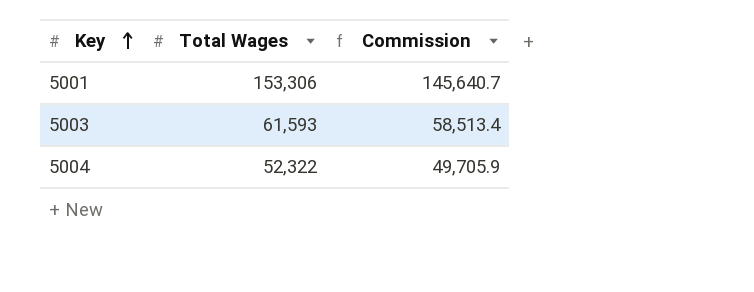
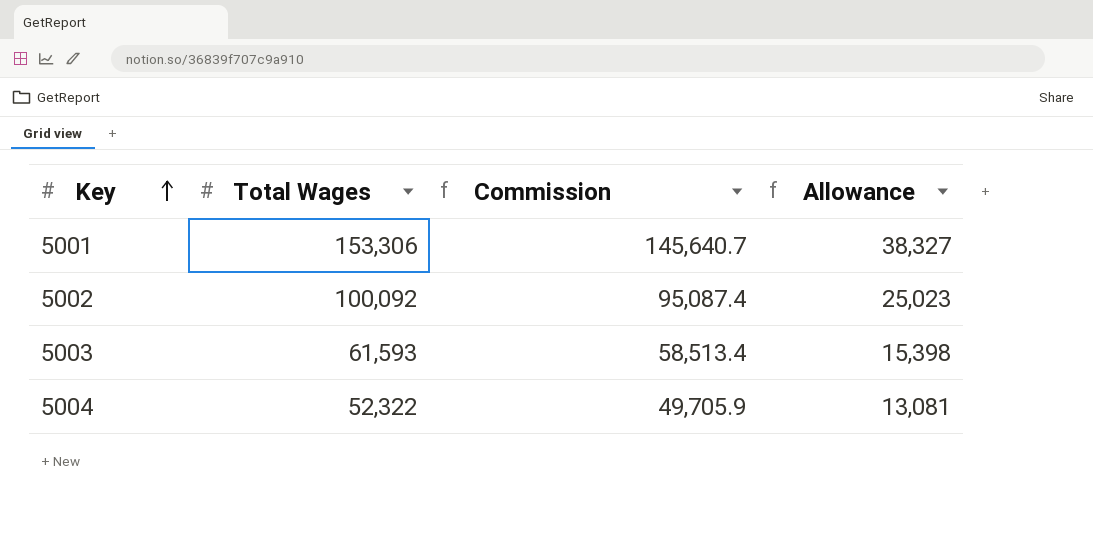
column Allowance | formula: none -> [Total Wages] * 0.25
row 5002: none -> 100,092 | 95,087.4 | 25,023

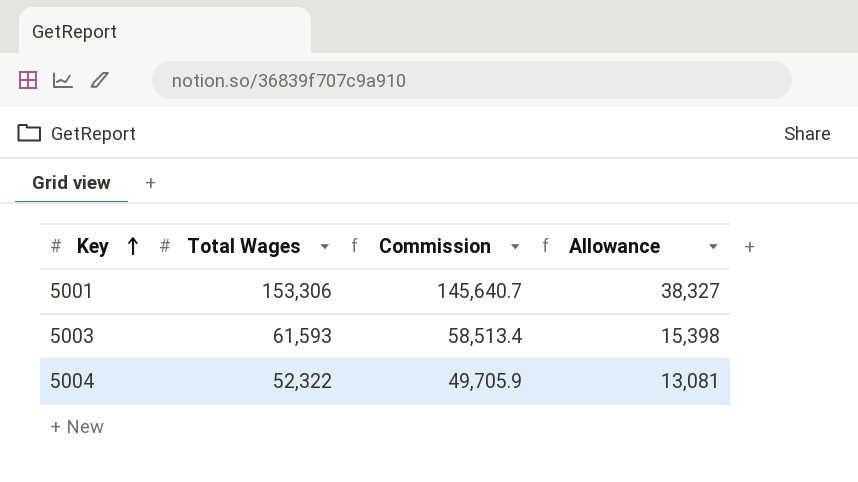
row 5002: 100,092 | 95,087.4 | 25,023 -> none

